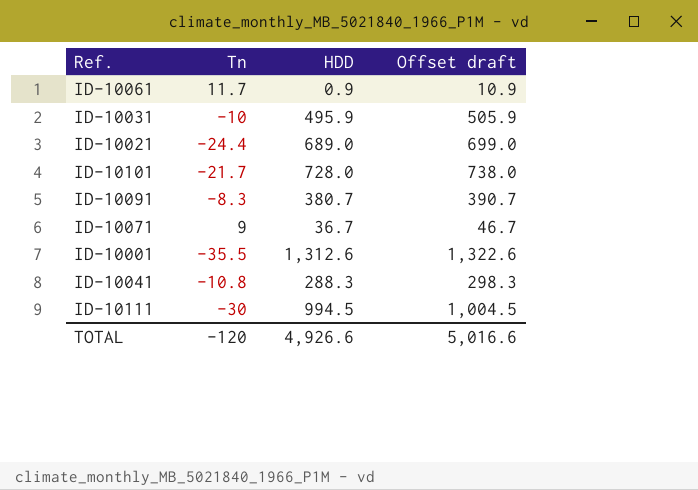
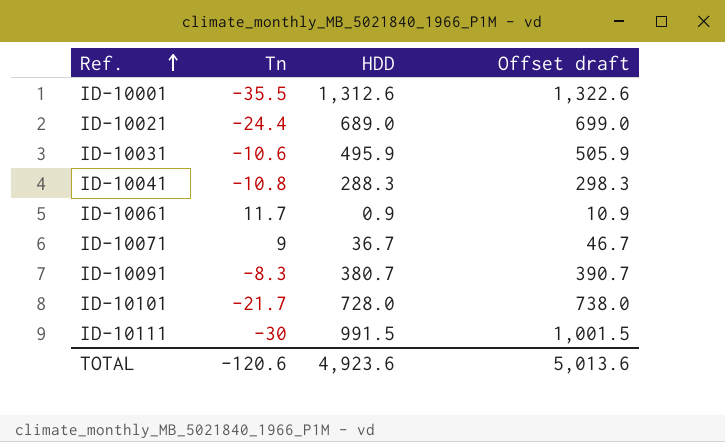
row order: none -> Ref. ascending
ID-10031 | Tn: -10 -> -10.6
ID-10111 | HDD: 994.5 -> 991.5
ID-10111 | Offset draft: 1,004.5 -> 1,001.5
TOTAL | Tn: -120 -> -120.6
TOTAL | HDD: 4,926.6 -> 4,923.6
TOTAL | Offset draft: 5,016.6 -> 5,013.6

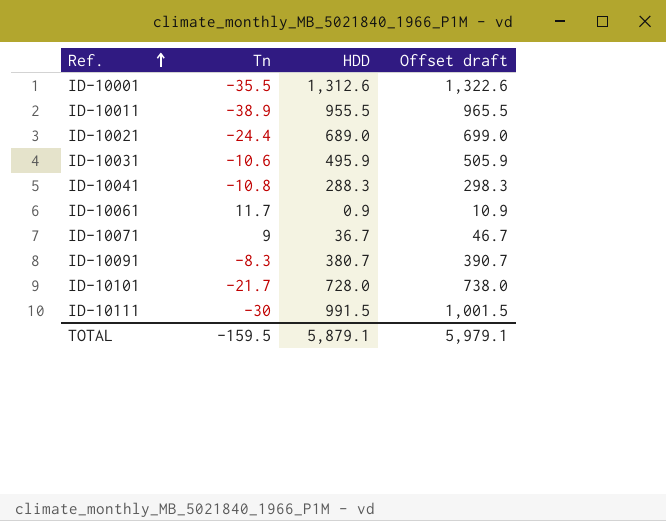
row ID-10011: none -> -38.9 | 955.5 | 965.5
TOTAL | Tn: -120.6 -> -159.5
TOTAL | HDD: 4,923.6 -> 5,879.1
TOTAL | Offset draft: 5,013.6 -> 5,979.1

